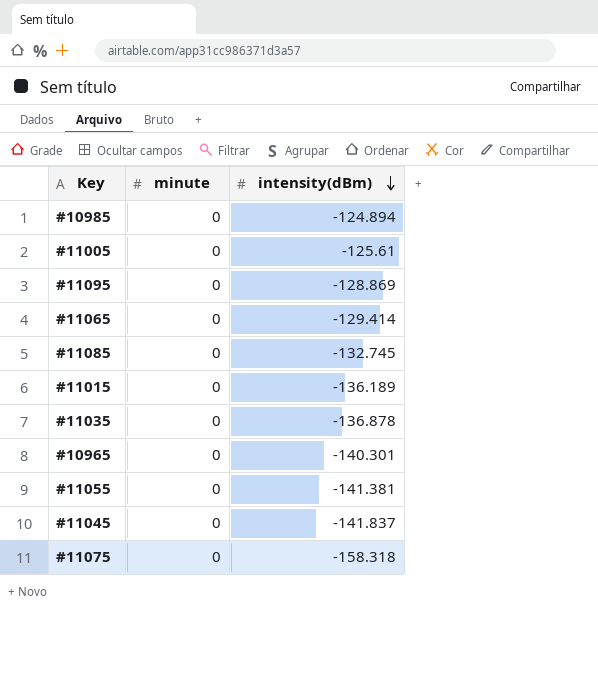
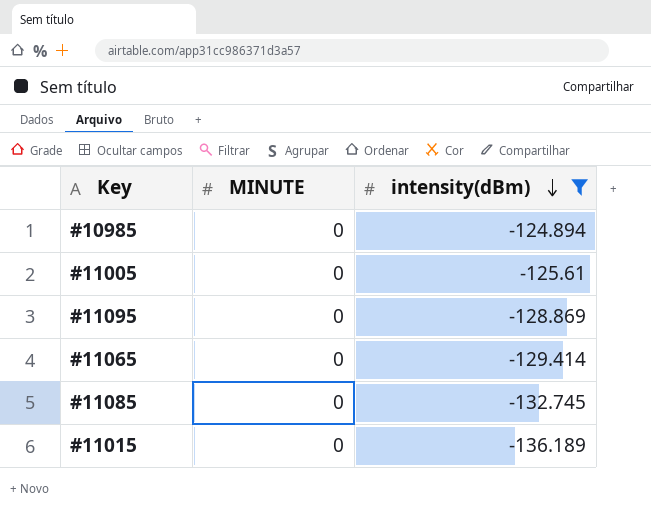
filter: none -> intensity(dBm) >= -136.189
column name: minute -> MINUTE

